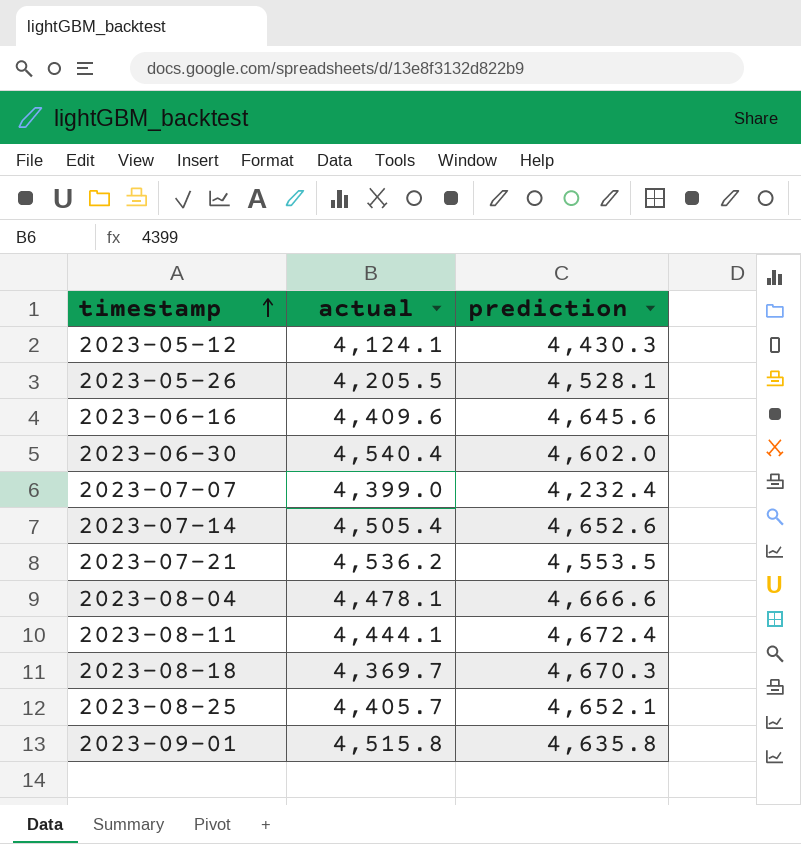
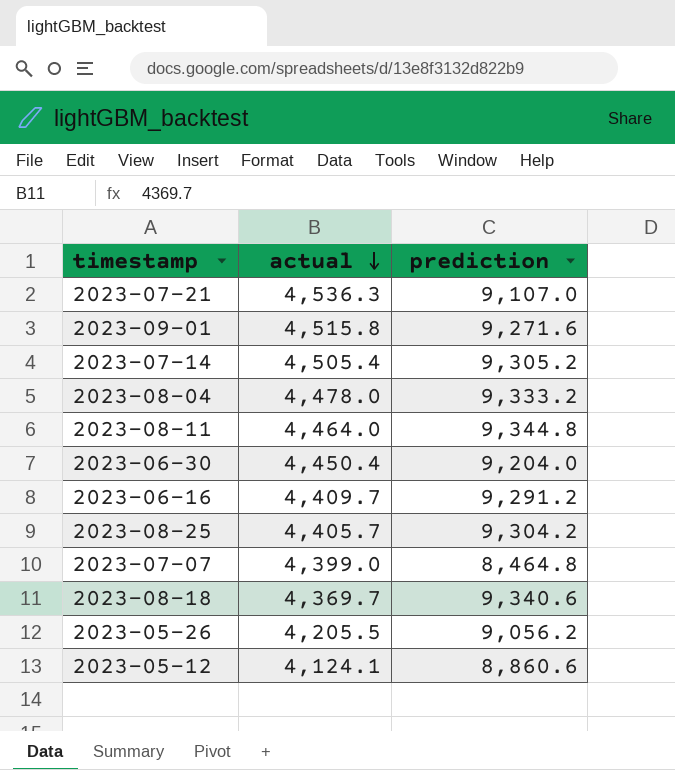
row order: timestamp ascending -> actual descending
2023-07-21 | actual: 4,536.2 -> 4,536.3
2023-07-21 | prediction: 4,553.5 -> 9,107.0
2023-09-01 | prediction: 4,635.8 -> 9,271.6
2023-07-14 | prediction: 4,652.6 -> 9,305.2
2023-08-04 | actual: 4,478.1 -> 4,478.0
2023-08-04 | prediction: 4,666.6 -> 9,333.2
2023-08-11 | actual: 4,444.1 -> 4,464.0
2023-08-11 | prediction: 4,672.4 -> 9,344.8
2023-06-30 | actual: 4,540.4 -> 4,450.4
2023-06-30 | prediction: 4,602.0 -> 9,204.0
2023-06-16 | actual: 4,409.6 -> 4,409.7
2023-06-16 | prediction: 4,645.6 -> 9,291.2
2023-08-25 | prediction: 4,652.1 -> 9,304.2
2023-07-07 | prediction: 4,232.4 -> 8,464.8
2023-08-18 | prediction: 4,670.3 -> 9,340.6
2023-05-26 | prediction: 4,528.1 -> 9,056.2
2023-05-12 | prediction: 4,430.3 -> 8,860.6

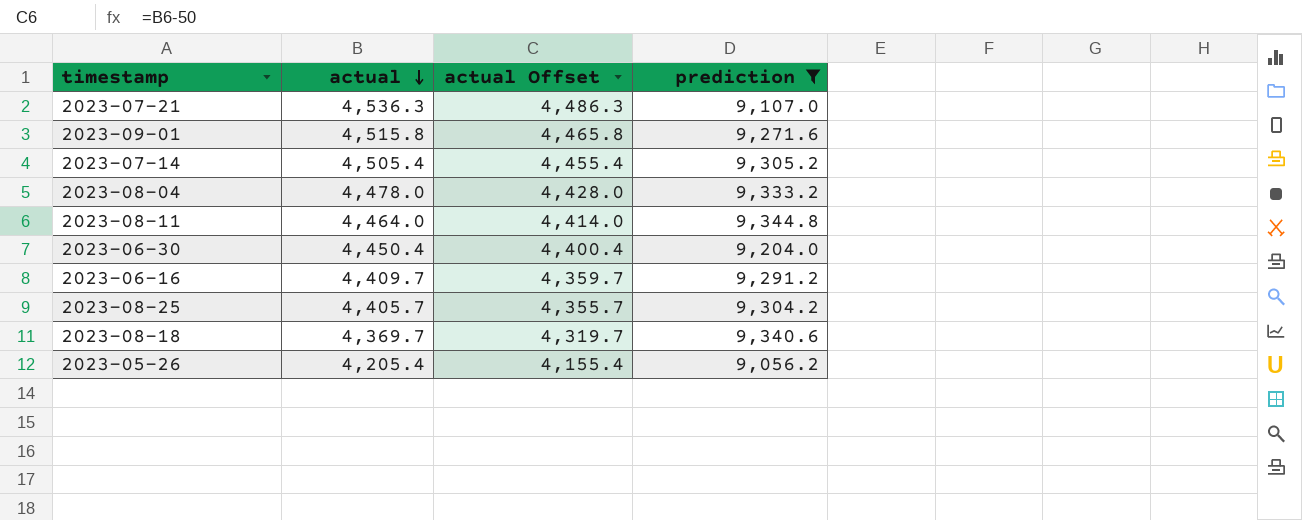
filter: none -> prediction >= 9,056.2
column actual Offset | formula: none -> [actual] - 50
2023-05-26 | actual: 4,205.5 -> 4,205.4

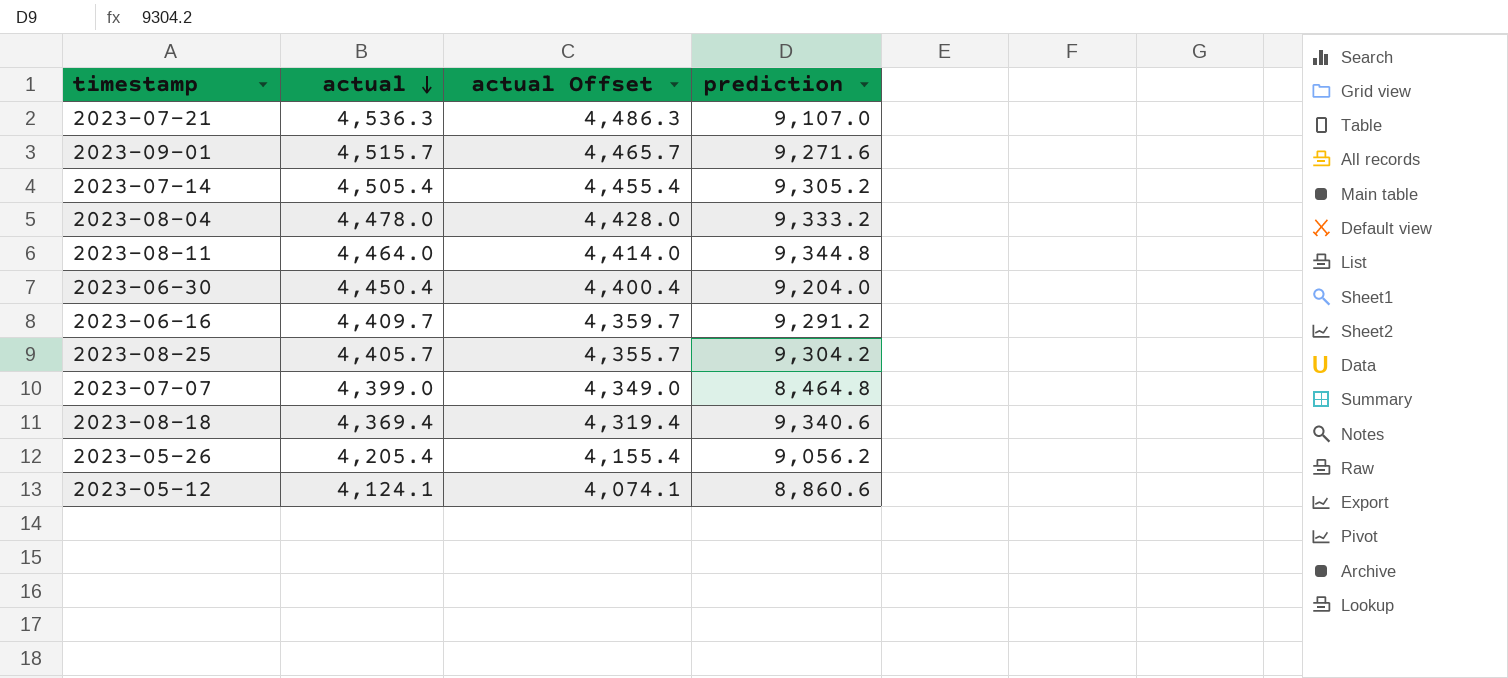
filter: prediction >= 9,056.2 -> none
2023-09-01 | actual: 4,515.8 -> 4,515.7
2023-09-01 | actual Offset: 4,465.8 -> 4,465.7
2023-08-18 | actual: 4,369.7 -> 4,369.4
2023-08-18 | actual Offset: 4,319.7 -> 4,319.4

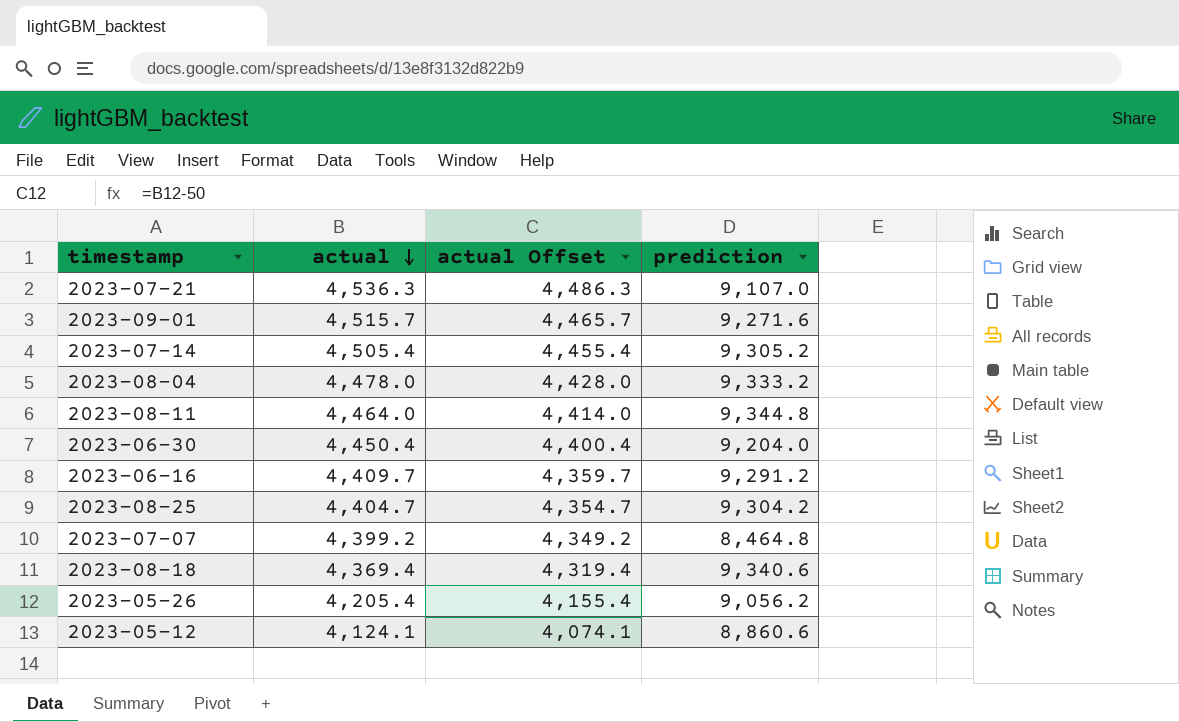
2023-08-25 | actual: 4,405.7 -> 4,404.7
2023-08-25 | actual Offset: 4,355.7 -> 4,354.7
2023-07-07 | actual: 4,399.0 -> 4,399.2
2023-07-07 | actual Offset: 4,349.0 -> 4,349.2

